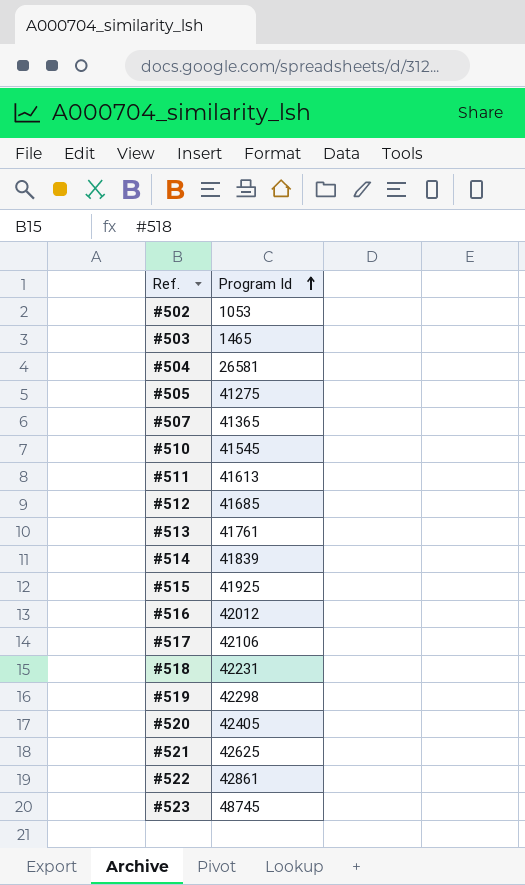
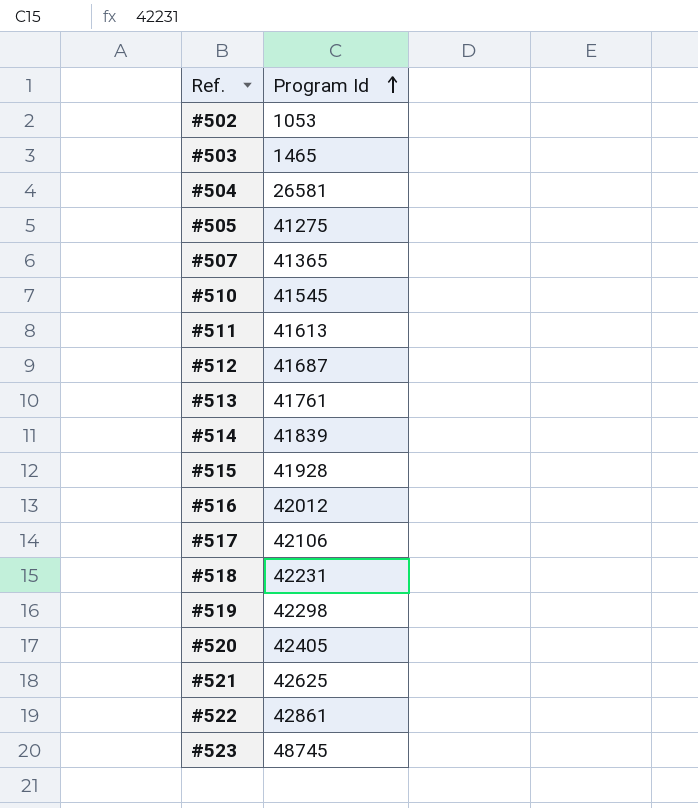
#512 | Program Id: 41685 -> 41687
#515 | Program Id: 41925 -> 41928

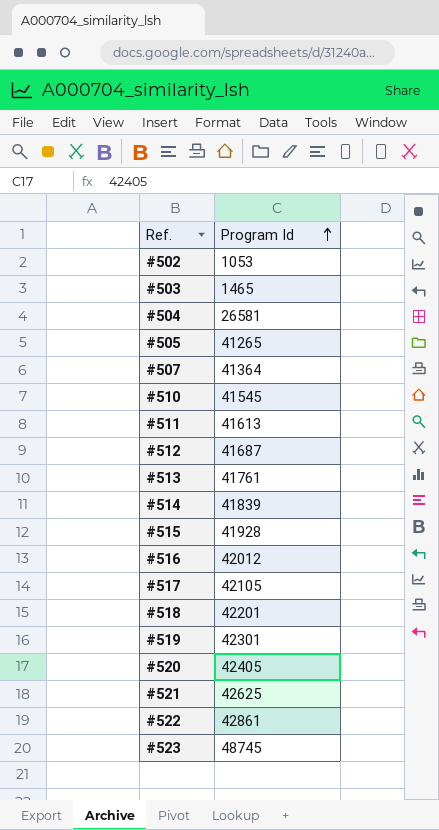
#505 | Program Id: 41275 -> 41265
#507 | Program Id: 41365 -> 41364
#517 | Program Id: 42106 -> 42105
#518 | Program Id: 42231 -> 42201
#519 | Program Id: 42298 -> 42301

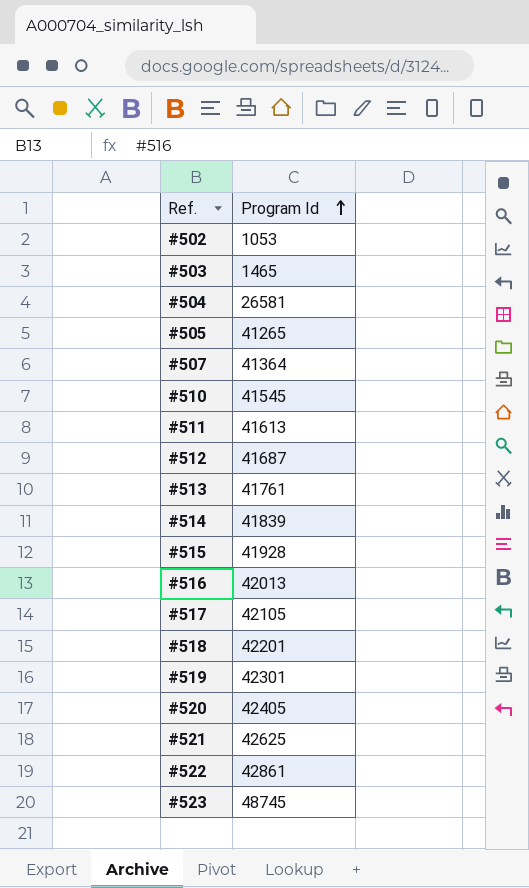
#516 | Program Id: 42012 -> 42013

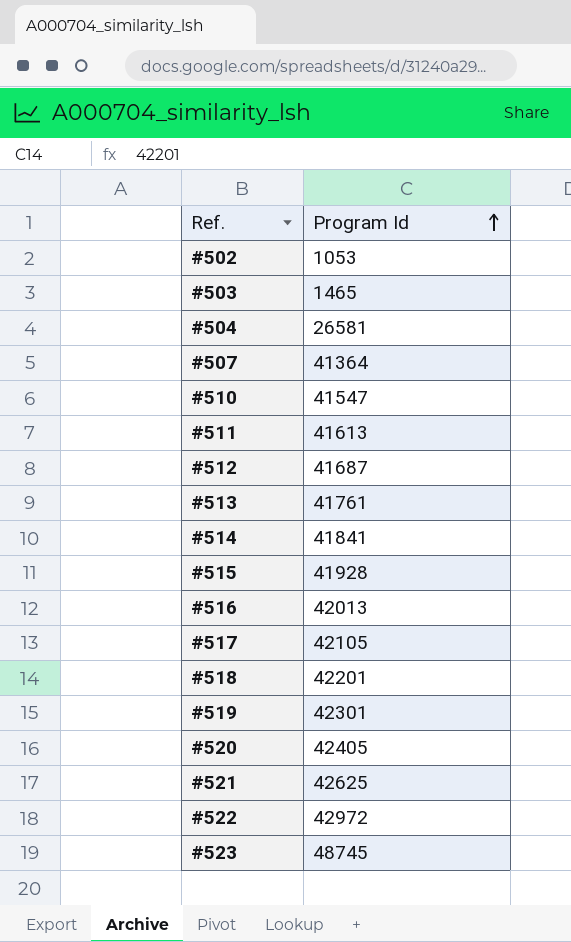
row #505: 41265 -> none
#510 | Program Id: 41545 -> 41547
#514 | Program Id: 41839 -> 41841
#522 | Program Id: 42861 -> 42972

